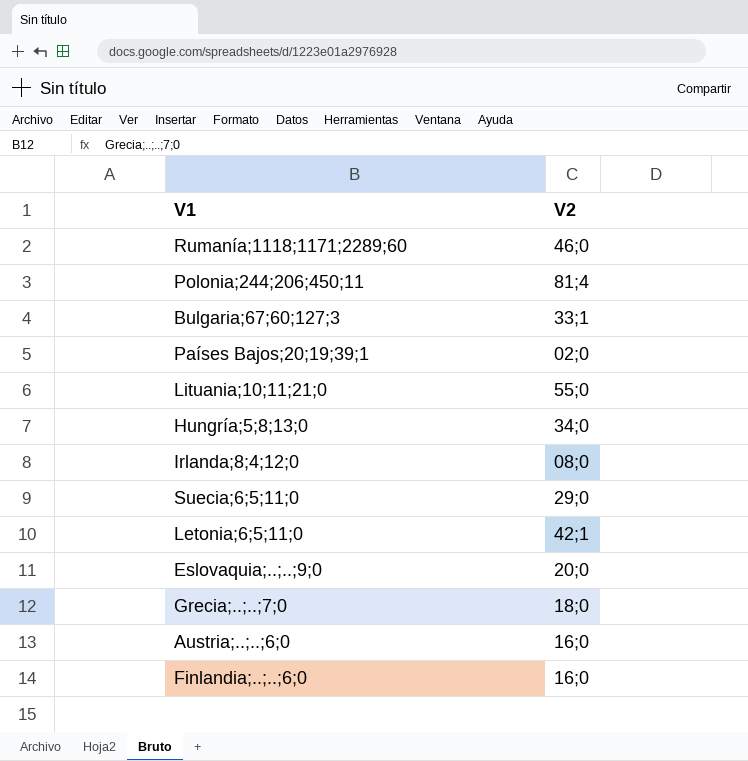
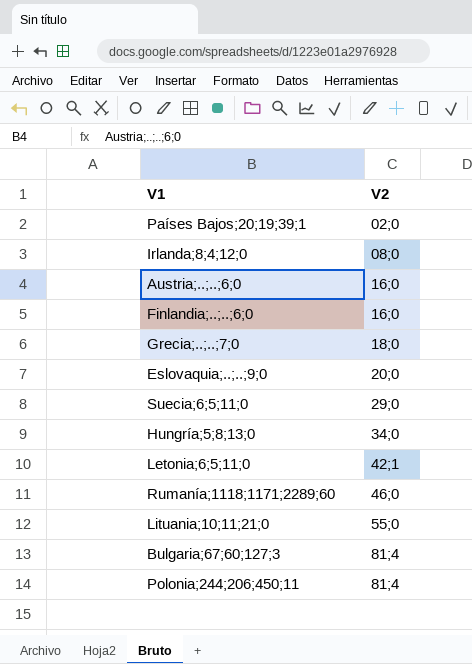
row order: none -> V2 ascending
Bulgaria;67;60;127;3 | V2: 33;1 -> 81;4

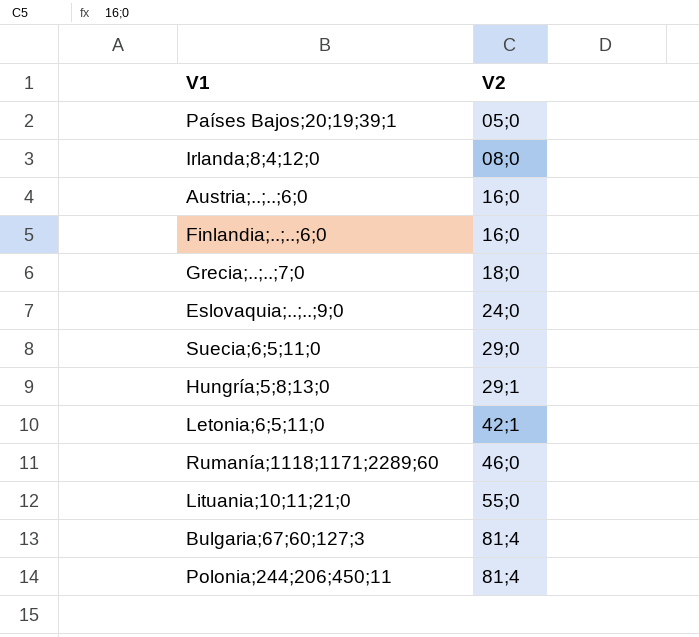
Países Bajos;20;19;39;1 | V2: 02;0 -> 05;0
Eslovaquia;..;..;9;0 | V2: 20;0 -> 24;0
Hungría;5;8;13;0 | V2: 34;0 -> 29;1

